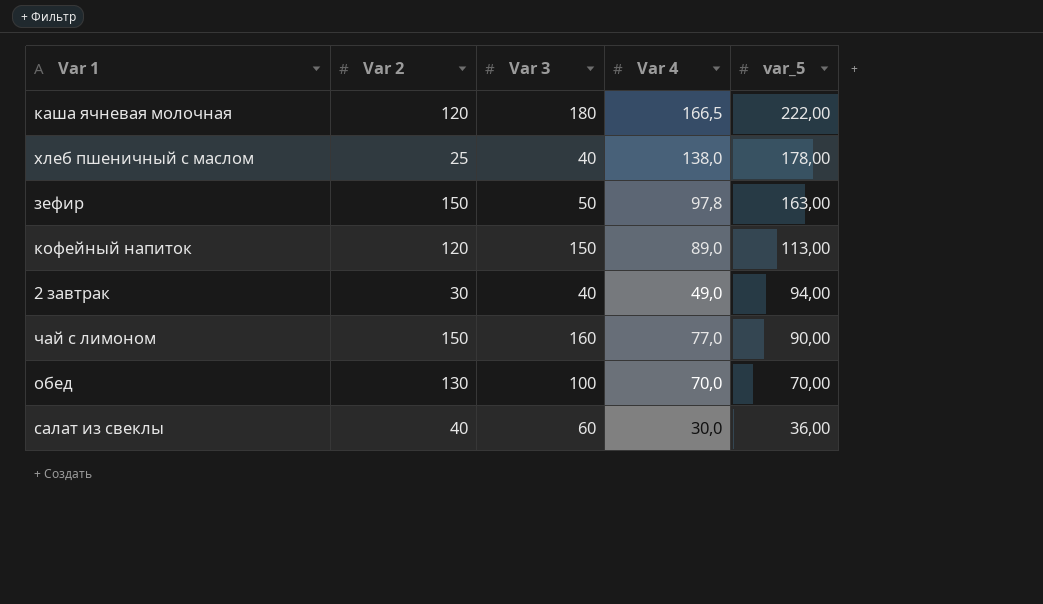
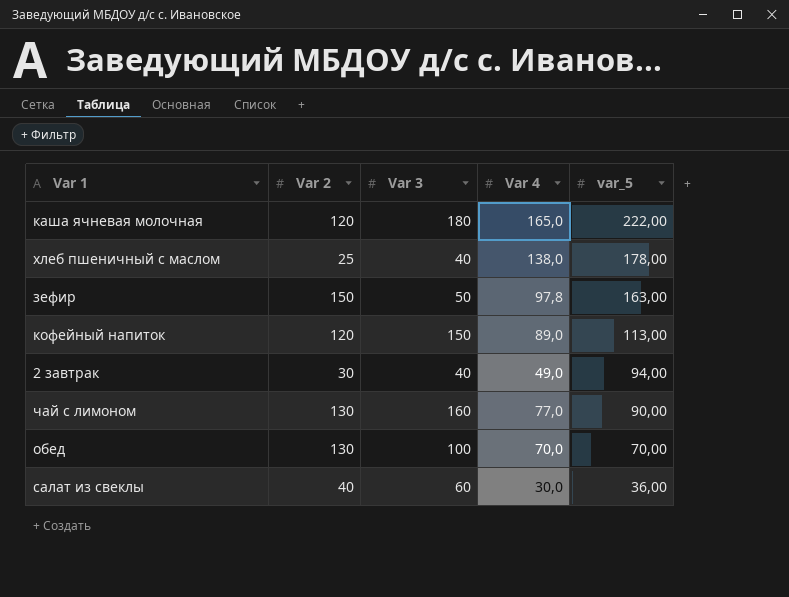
каша ячневая молочная | Var 4: 166,5 -> 165,0
чай с лимоном | Var 2: 150 -> 130

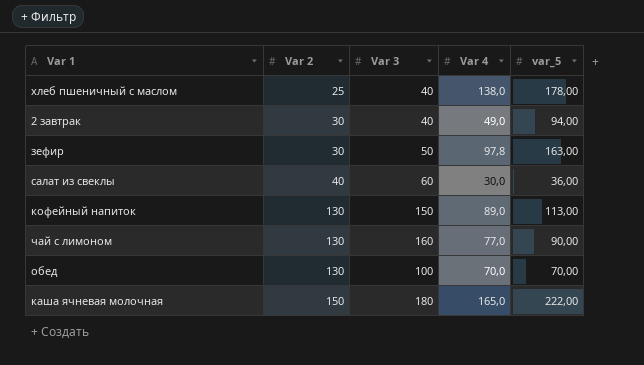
row order: var_5 descending -> Var 2 ascending
зефир | Var 2: 150 -> 30
кофейный напиток | Var 2: 120 -> 130
каша ячневая молочная | Var 2: 120 -> 150

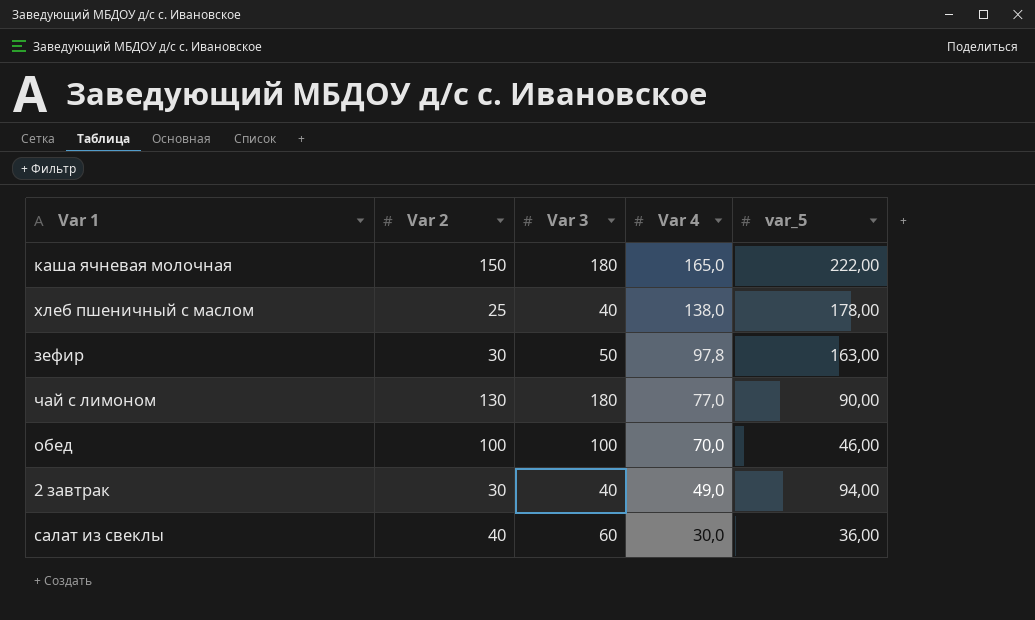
row order: Var 2 ascending -> Var 4 descending
row кофейный напиток: 130 | 150 | 89,0 | 113,00 -> none
чай с лимоном | Var 3: 160 -> 180
обед | Var 2: 130 -> 100
обед | var_5: 70,00 -> 46,00

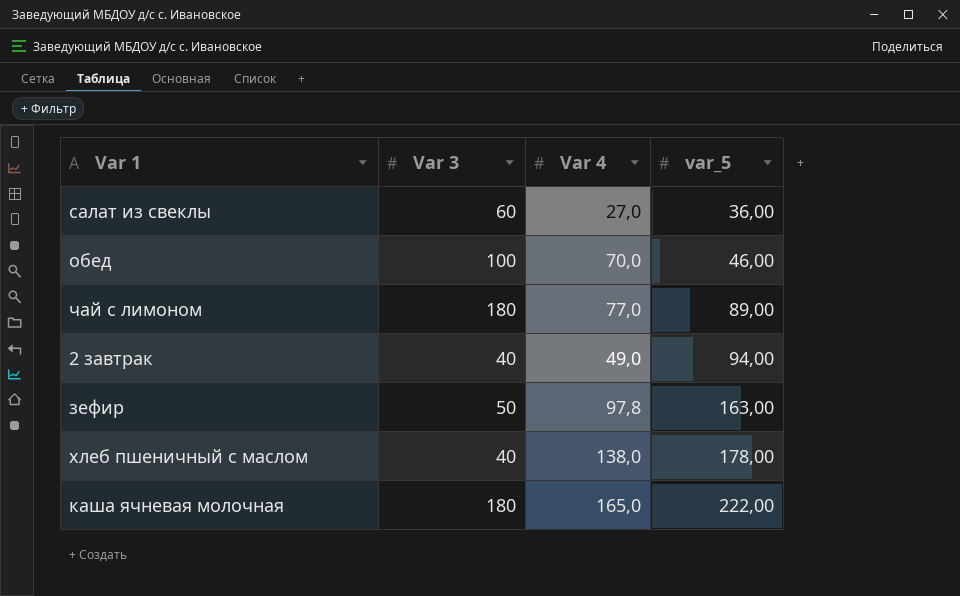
row order: Var 4 descending -> var_5 ascending
column Var 2 | position: 2 -> none
салат из свеклы | Var 4: 30,0 -> 27,0
чай с лимоном | var_5: 90,00 -> 89,00

